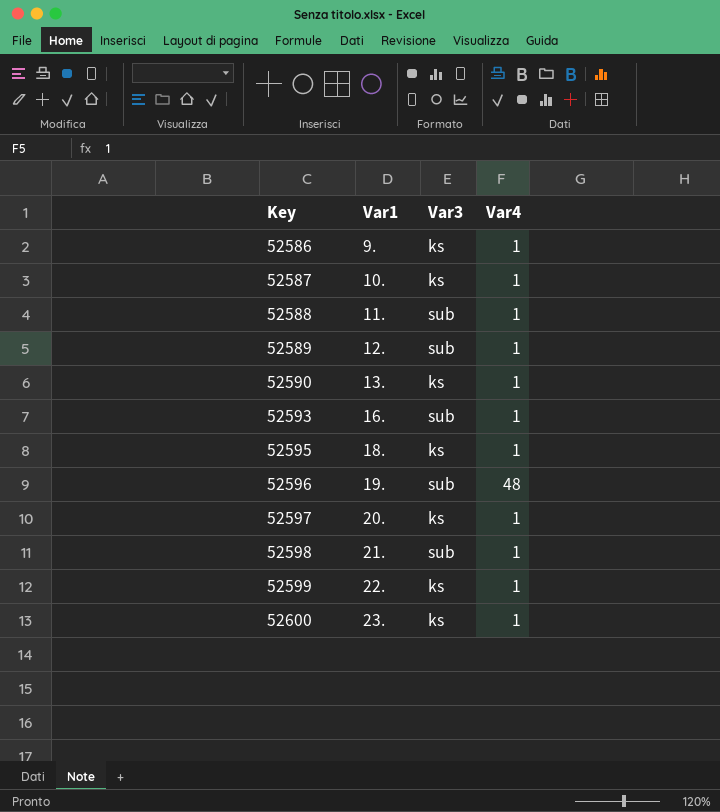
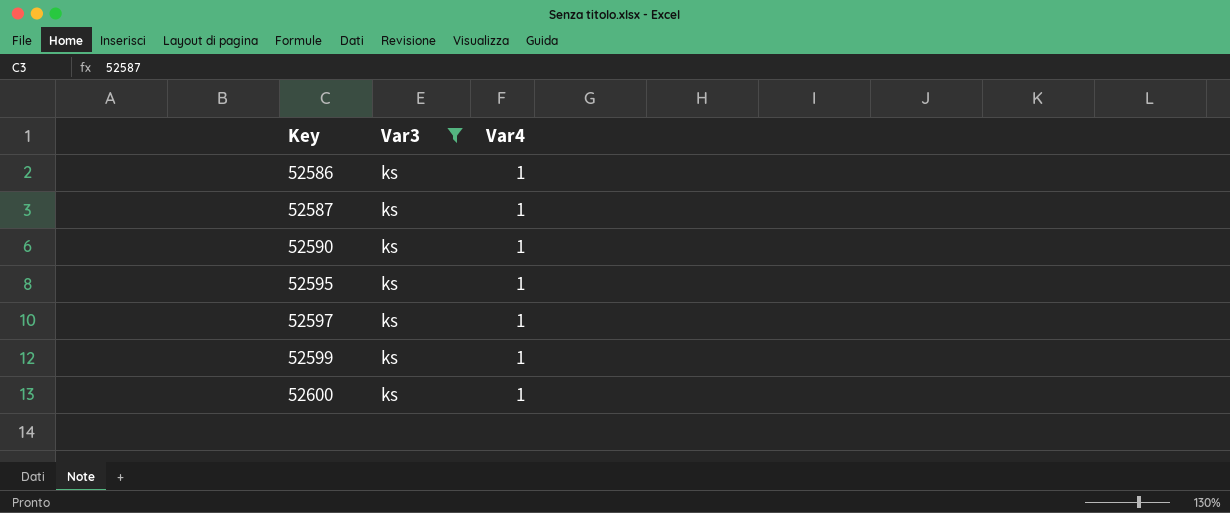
filter: none -> Var3 = ks
column Var1 | position: 2 -> none

